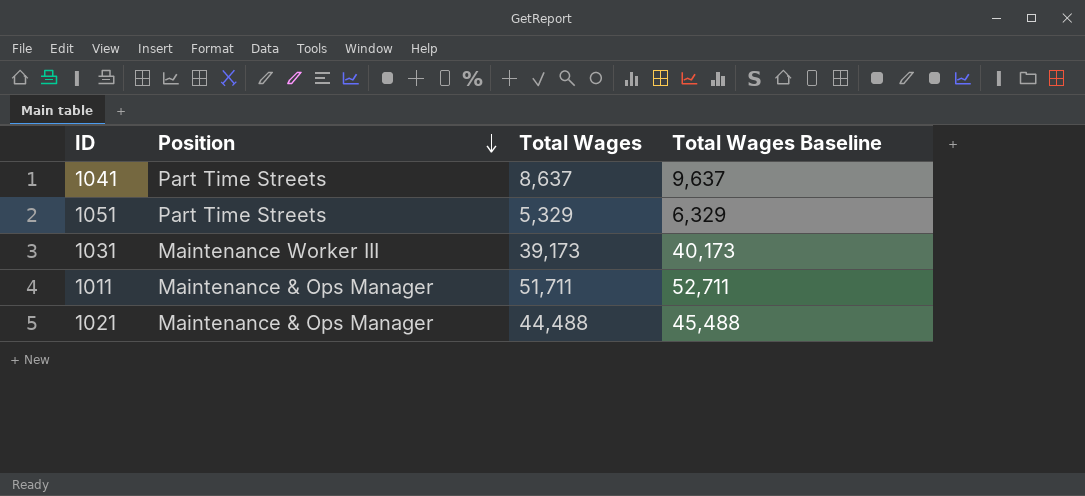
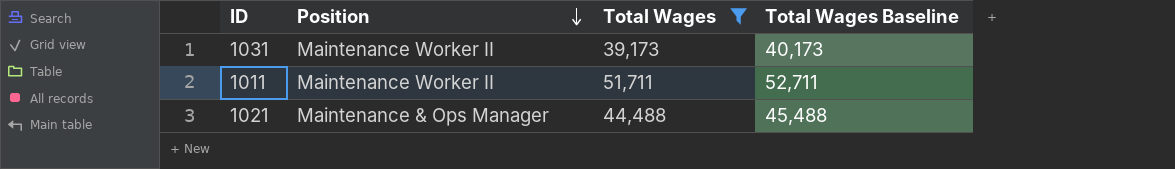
filter: none -> Total Wages >= 39,173
1031 | Position: Maintenance Worker III -> Maintenance Worker II
1011 | Position: Maintenance & Ops Manager -> Maintenance Worker II

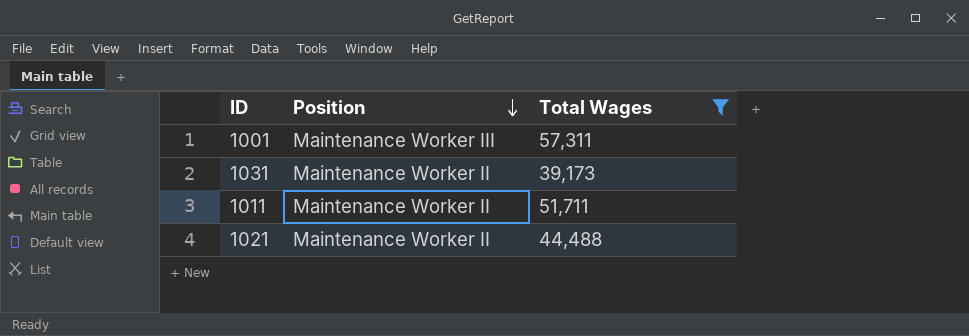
column Total Wages Baseline | formula: [Total Wages] + 1000 -> none
row 1001: none -> Maintenance Worker III | 57,311
1021 | Position: Maintenance & Ops Manager -> Maintenance Worker II

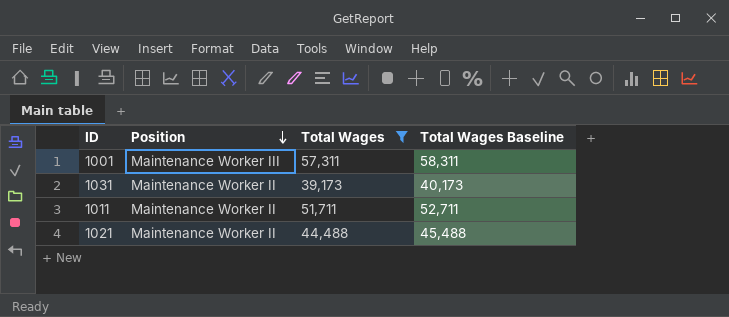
column Total Wages Baseline | formula: none -> [Total Wages] + 1000

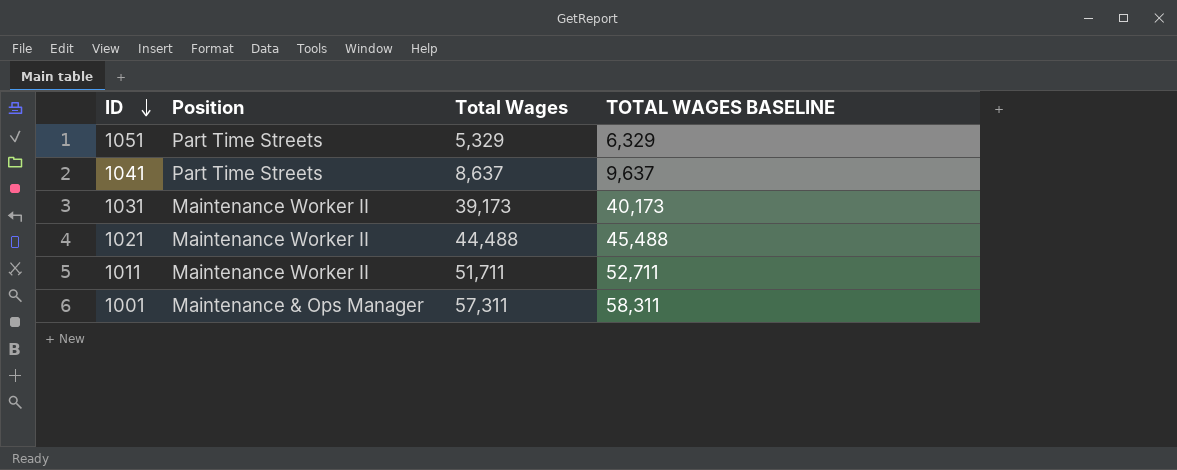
filter: Total Wages >= 39,173 -> none
row order: Position descending -> ID descending
column name: Total Wages Baseline -> TOTAL WAGES BASELINE
1001 | Position: Maintenance Worker III -> Maintenance & Ops Manager

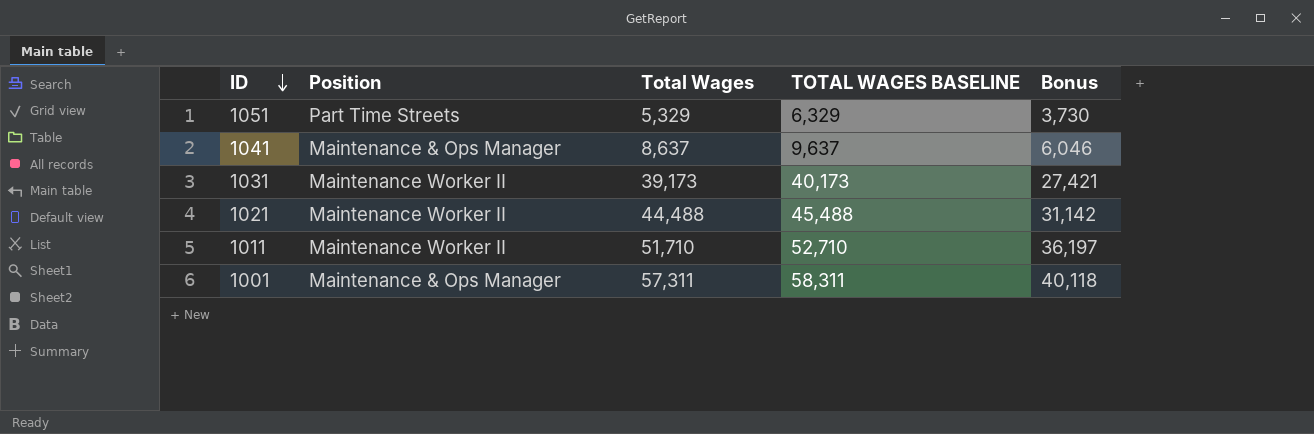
column Bonus | formula: none -> [Total Wages] * 0.7
1041 | Position: Part Time Streets -> Maintenance & Ops Manager
1011 | Total Wages: 51,711 -> 51,710
1011 | TOTAL WAGES BASELINE: 52,711 -> 52,710

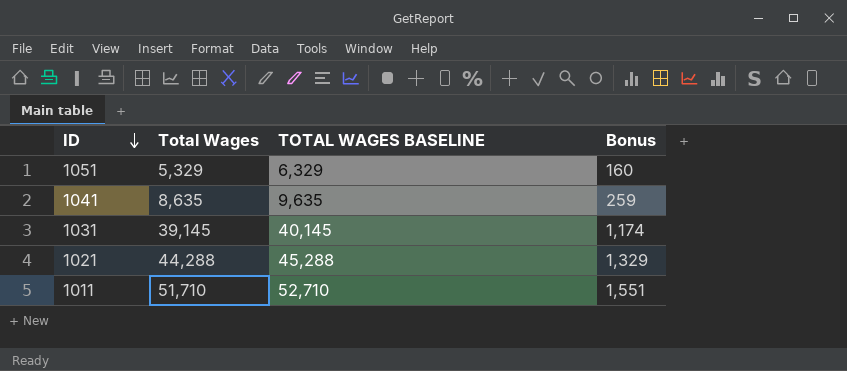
column Position | position: 2 -> none
column Bonus | formula: [Total Wages] * 0.7 -> [Total Wages] * 0.03
row 1001: Maintenance & Ops Manager | 57,311 | 58,311 | 40,118 -> none
1041 | Total Wages: 8,637 -> 8,635
1041 | TOTAL WAGES BASELINE: 9,637 -> 9,635
1031 | Total Wages: 39,173 -> 39,145
1031 | TOTAL WAGES BASELINE: 40,173 -> 40,145
1021 | Total Wages: 44,488 -> 44,288
1021 | TOTAL WAGES BASELINE: 45,488 -> 45,288

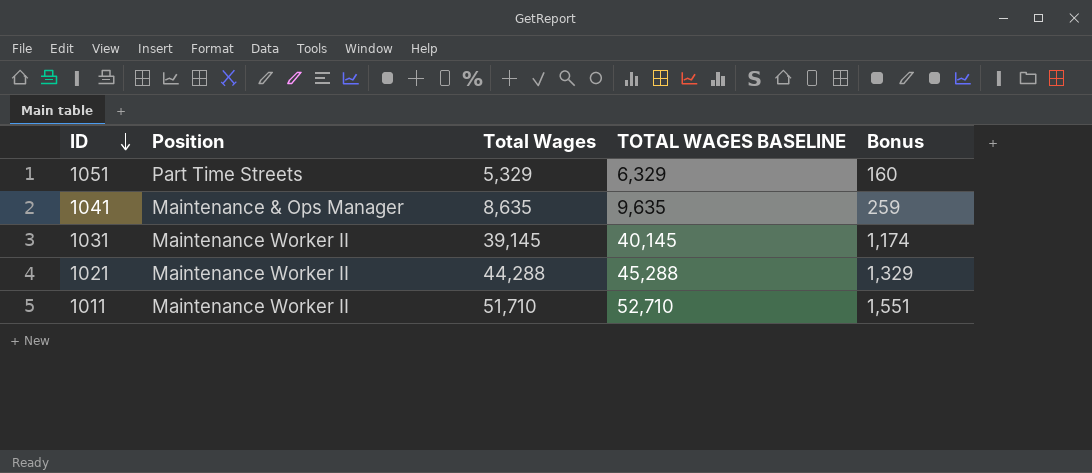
column Position | position: none -> 2

